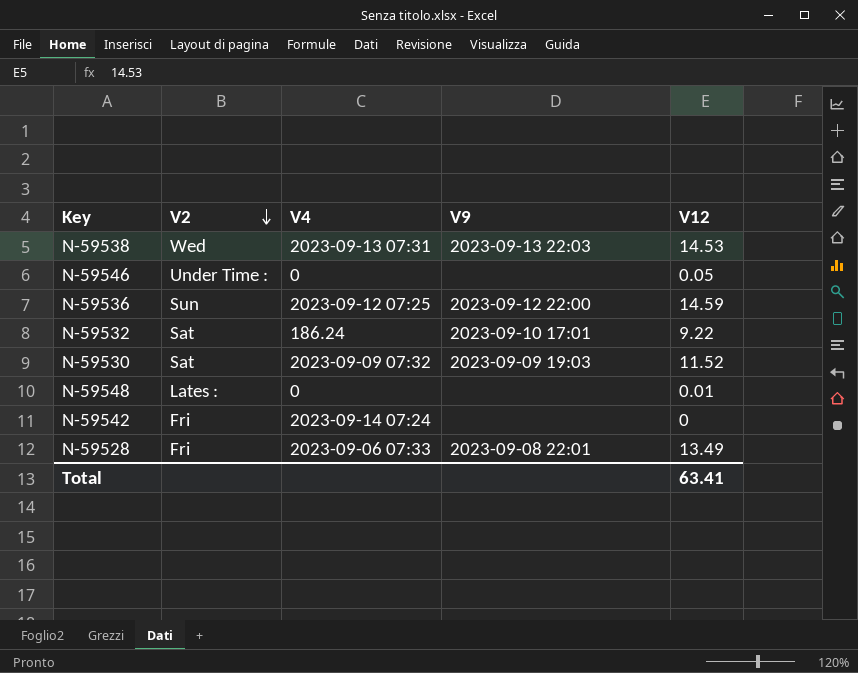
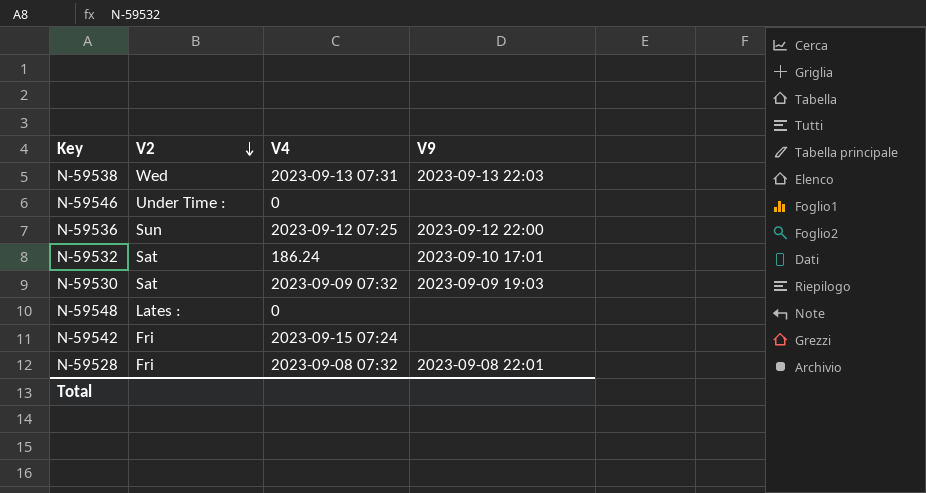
column V12 | position: 5 -> none
N-59542 | V4: 2023-09-14 07:24 -> 2023-09-15 07:24
N-59528 | V4: 2023-09-06 07:33 -> 2023-09-08 07:32

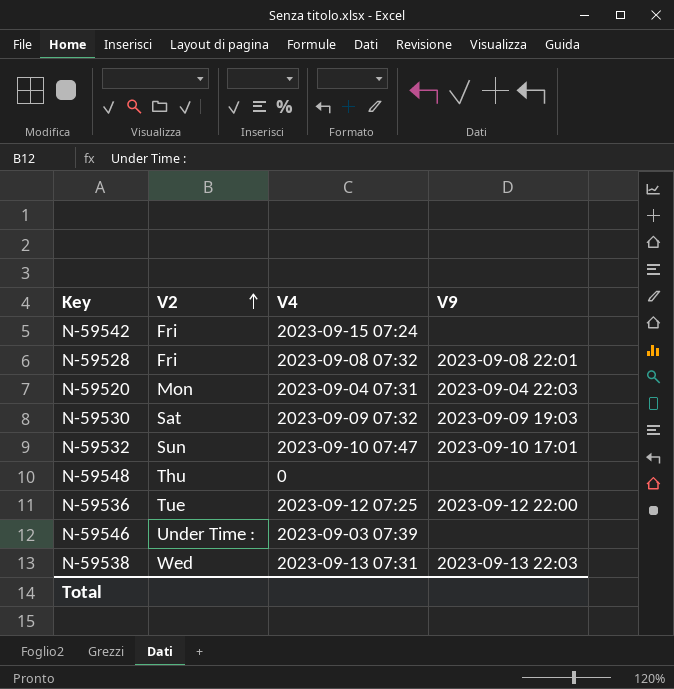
row order: V2 descending -> V2 ascending
row N-59520: none -> Mon | 2023-09-04 07:31 | 2023-09-04 22:03
N-59532 | V2: Sat -> Sun
N-59532 | V4: 186.24 -> 2023-09-10 07:47
N-59548 | V2: Lates : -> Thu
N-59536 | V2: Sun -> Tue
N-59546 | V4: 0 -> 2023-09-03 07:39

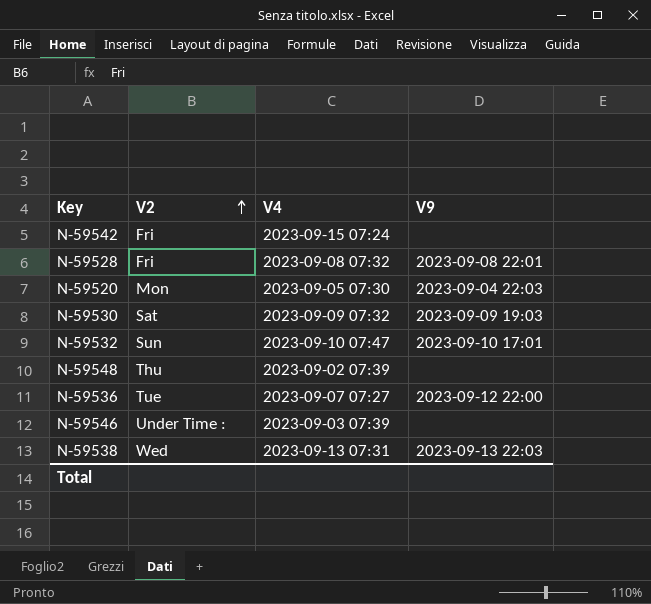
N-59520 | V4: 2023-09-04 07:31 -> 2023-09-05 07:30
N-59548 | V4: 0 -> 2023-09-02 07:39
N-59536 | V4: 2023-09-12 07:25 -> 2023-09-07 07:27

